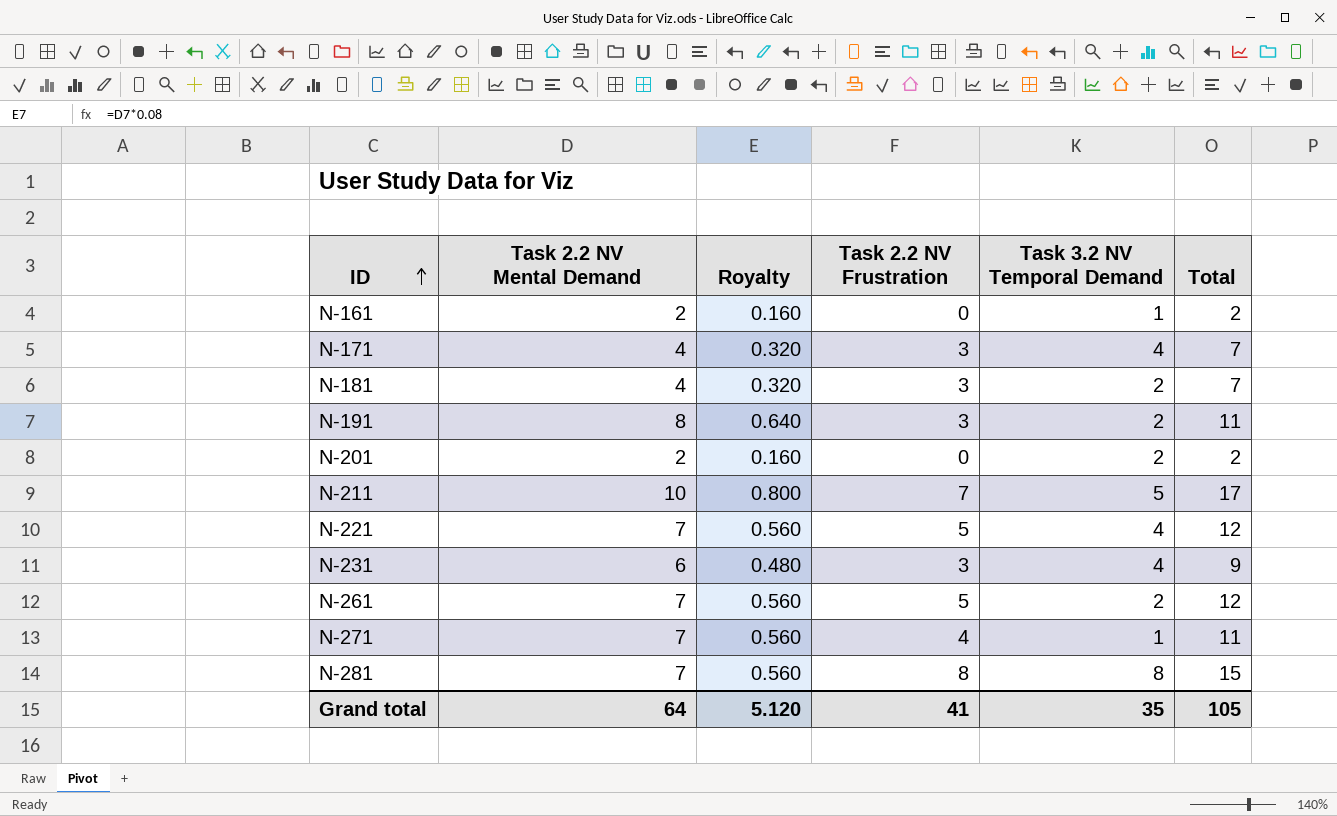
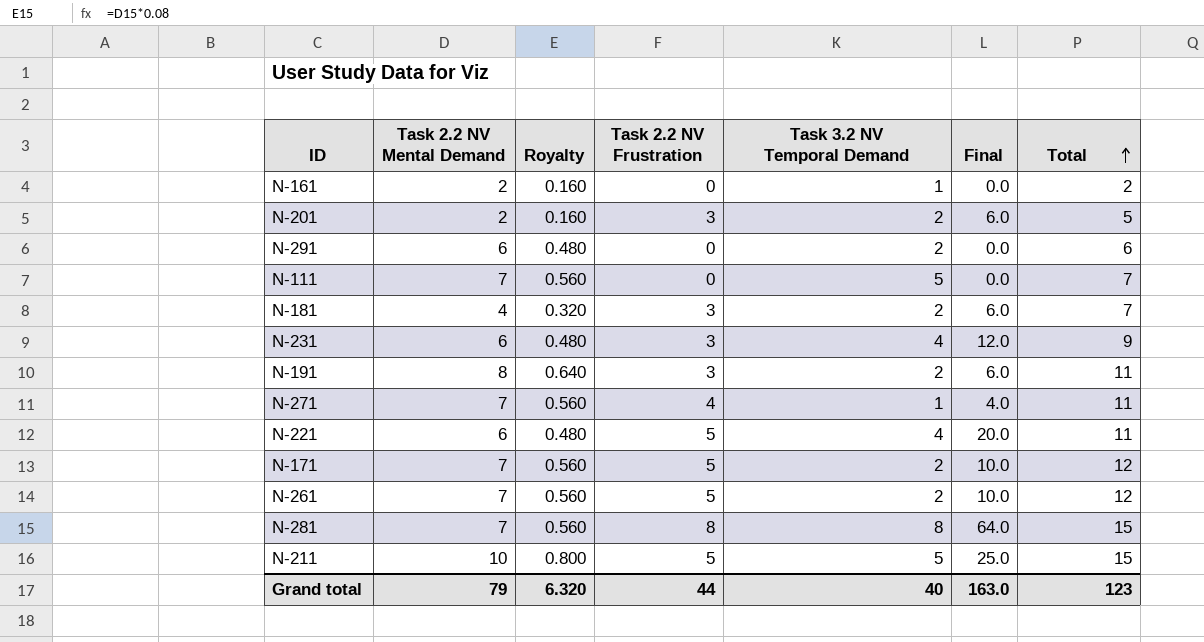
row order: ID ascending -> Total ascending
column Final | formula: none -> [Task 2.2 NV Frustration] * [Task 3.2 NV Temporal Demand]
N-201 | Task 2.2 NV Frustration: 0 -> 3
N-201 | Total: 2 -> 5
row N-291: none -> 6 | 0.480 | 0 | 2 | 0.0 | 6
row N-111: none -> 7 | 0.560 | 0 | 5 | 0.0 | 7
N-221 | Task 2.2 NV Mental Demand: 7 -> 6
N-221 | Royalty: 0.560 -> 0.480
N-221 | Total: 12 -> 11
N-171 | Task 2.2 NV Mental Demand: 4 -> 7
N-171 | Royalty: 0.320 -> 0.560
N-171 | Task 2.2 NV Frustration: 3 -> 5
N-171 | Task 3.2 NV Temporal Demand: 4 -> 2
N-171 | Total: 7 -> 12
N-211 | Task 2.2 NV Frustration: 7 -> 5
N-211 | Total: 17 -> 15
Grand total | Task 2.2 NV Mental Demand: 64 -> 79
Grand total | Royalty: 5.120 -> 6.320
Grand total | Task 2.2 NV Frustration: 41 -> 44
Grand total | Task 3.2 NV Temporal Demand: 35 -> 40
Grand total | Total: 105 -> 123

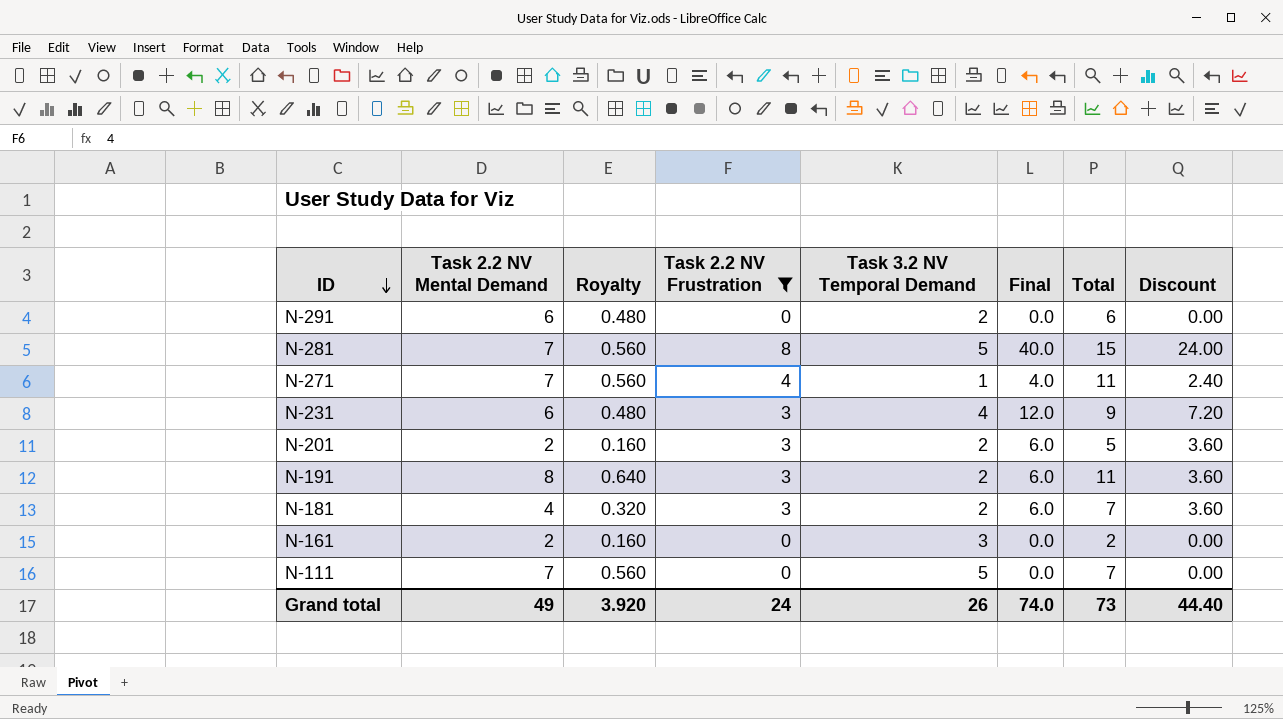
filter: none -> Task 2.2 NV Frustration != 5
row order: Total ascending -> ID descending
column Discount | formula: none -> [Final] * 0.6
N-281 | Task 3.2 NV Temporal Demand: 8 -> 5
N-281 | Final: 64.0 -> 40.0
N-161 | Task 3.2 NV Temporal Demand: 1 -> 3
Grand total | Task 2.2 NV Mental Demand: 79 -> 49
Grand total | Royalty: 6.320 -> 3.920
Grand total | Task 2.2 NV Frustration: 44 -> 24
Grand total | Task 3.2 NV Temporal Demand: 40 -> 26
Grand total | Final: 163.0 -> 74.0
Grand total | Total: 123 -> 73

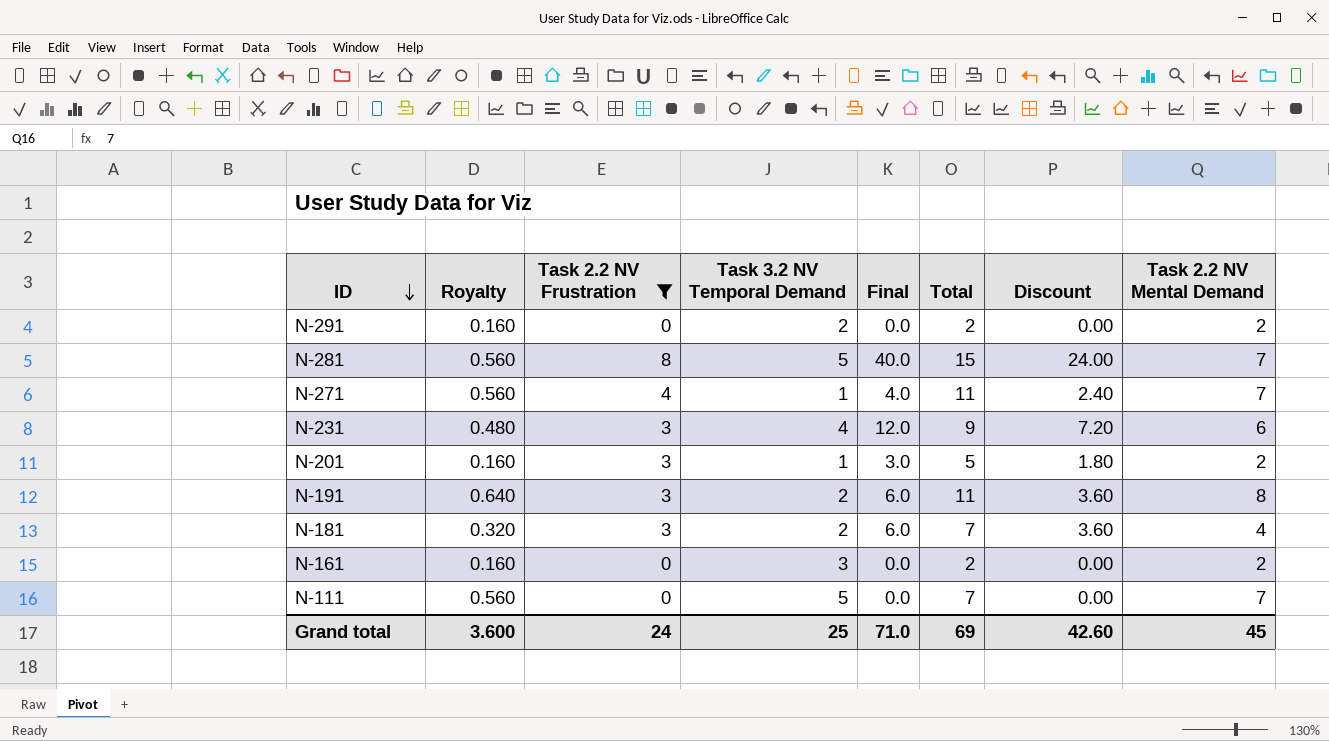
column Task 2.2 NV Mental Demand | position: 2 -> 8
N-291 | Royalty: 0.480 -> 0.160
N-291 | Total: 6 -> 2
N-291 | Task 2.2 NV Mental Demand: 6 -> 2
N-201 | Task 3.2 NV Temporal Demand: 2 -> 1
N-201 | Final: 6.0 -> 3.0
N-201 | Discount: 3.60 -> 1.80
Grand total | Royalty: 3.920 -> 3.600
Grand total | Task 3.2 NV Temporal Demand: 26 -> 25
Grand total | Final: 74.0 -> 71.0
Grand total | Total: 73 -> 69
Grand total | Discount: 44.40 -> 42.60
Grand total | Task 2.2 NV Mental Demand: 49 -> 45

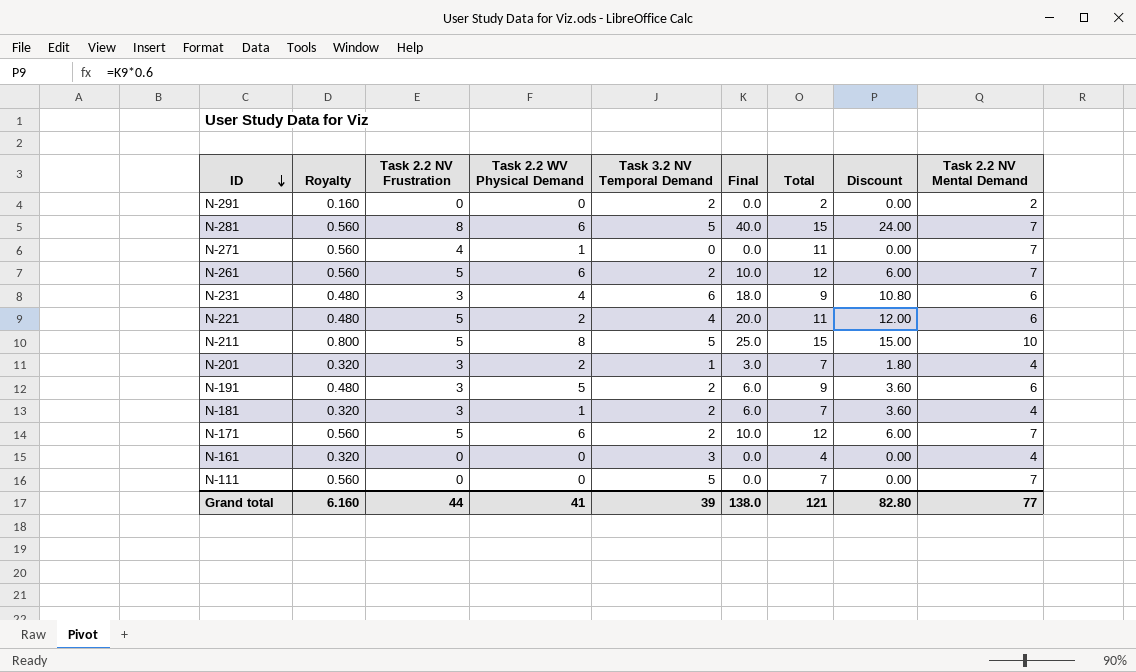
filter: Task 2.2 NV Frustration != 5 -> none
column Task 2.2 WV Physical Demand | position: none -> 4
N-271 | Task 3.2 NV Temporal Demand: 1 -> 0
N-271 | Final: 4.0 -> 0.0
N-271 | Discount: 2.40 -> 0.00
N-231 | Task 3.2 NV Temporal Demand: 4 -> 6
N-231 | Final: 12.0 -> 18.0
N-231 | Discount: 7.20 -> 10.80
N-201 | Royalty: 0.160 -> 0.320
N-201 | Total: 5 -> 7
N-201 | Task 2.2 NV Mental Demand: 2 -> 4
N-191 | Royalty: 0.640 -> 0.480
N-191 | Total: 11 -> 9
N-191 | Task 2.2 NV Mental Demand: 8 -> 6
N-161 | Royalty: 0.160 -> 0.320
N-161 | Total: 2 -> 4
N-161 | Task 2.2 NV Mental Demand: 2 -> 4
Grand total | Royalty: 3.600 -> 6.160
Grand total | Task 2.2 NV Frustration: 24 -> 44
Grand total | Task 3.2 NV Temporal Demand: 25 -> 39
Grand total | Final: 71.0 -> 138.0
Grand total | Total: 69 -> 121
Grand total | Discount: 42.60 -> 82.80
Grand total | Task 2.2 NV Mental Demand: 45 -> 77

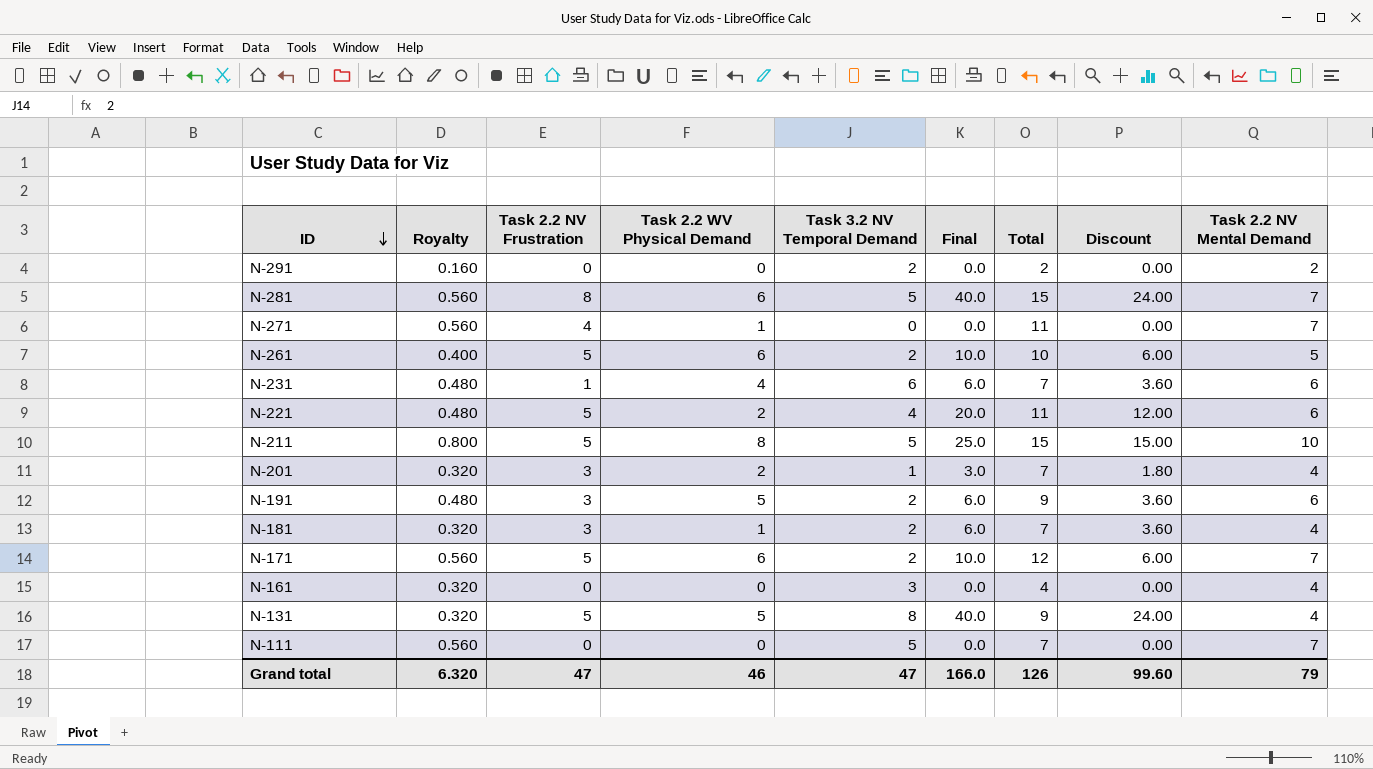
N-261 | Royalty: 0.560 -> 0.400
N-261 | Total: 12 -> 10
N-261 | Task 2.2 NV Mental Demand: 7 -> 5
N-231 | Task 2.2 NV Frustration: 3 -> 1
N-231 | Final: 18.0 -> 6.0
N-231 | Total: 9 -> 7
N-231 | Discount: 10.80 -> 3.60
row N-131: none -> 0.320 | 5 | 5 | 8 | 40.0 | 9 | 24.00 | 4
Grand total | Royalty: 6.160 -> 6.320
Grand total | Task 2.2 NV Frustration: 44 -> 47
Grand total | Task 2.2 WV Physical Demand: 41 -> 46
Grand total | Task 3.2 NV Temporal Demand: 39 -> 47
Grand total | Final: 138.0 -> 166.0
Grand total | Total: 121 -> 126
Grand total | Discount: 82.80 -> 99.60
Grand total | Task 2.2 NV Mental Demand: 77 -> 79

